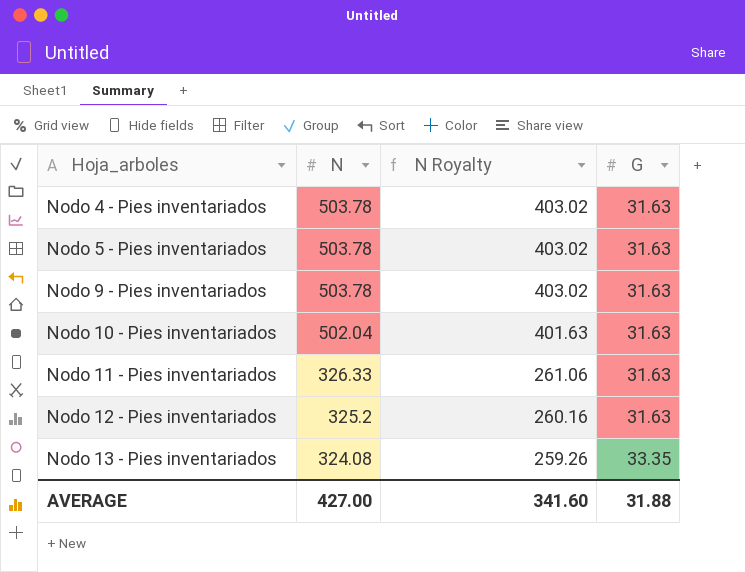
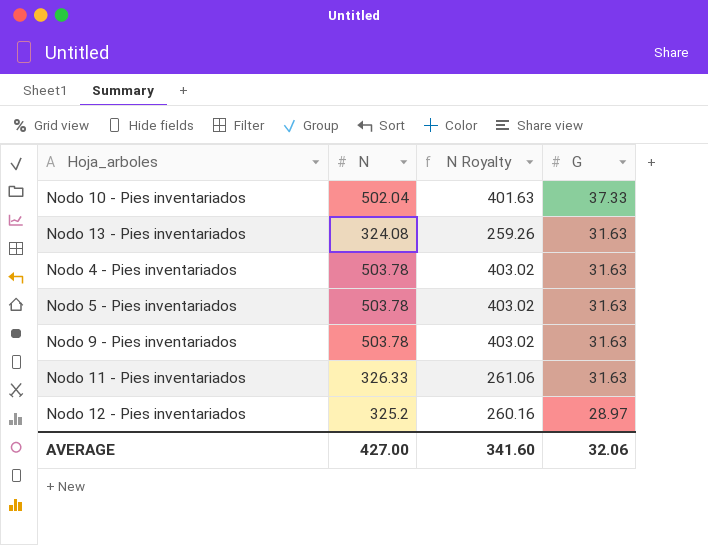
row order: Hoja_arboles ascending -> G descending
Nodo 10 - Pies inventariados | G: 31.63 -> 37.33
Nodo 13 - Pies inventariados | G: 33.35 -> 31.63
Nodo 12 - Pies inventariados | G: 31.63 -> 28.97
AVERAGE | G: 31.88 -> 32.06

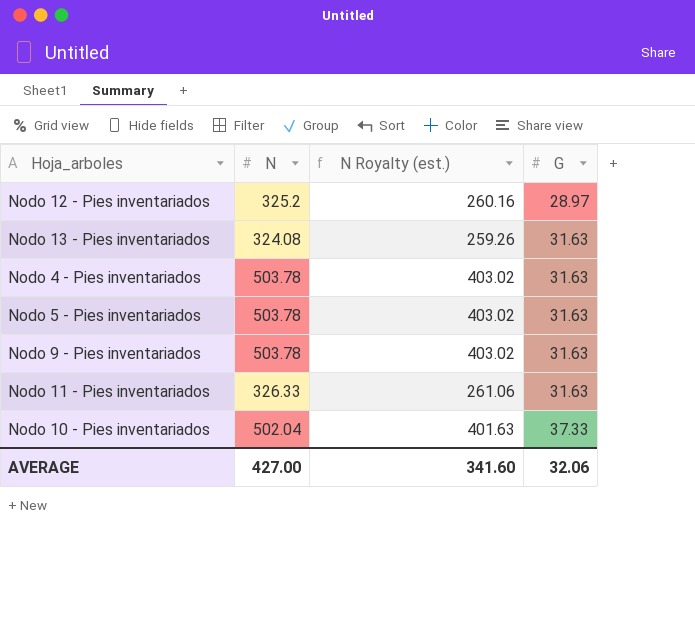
row order: G descending -> G ascending
column name: N Royalty -> N Royalty (est.)

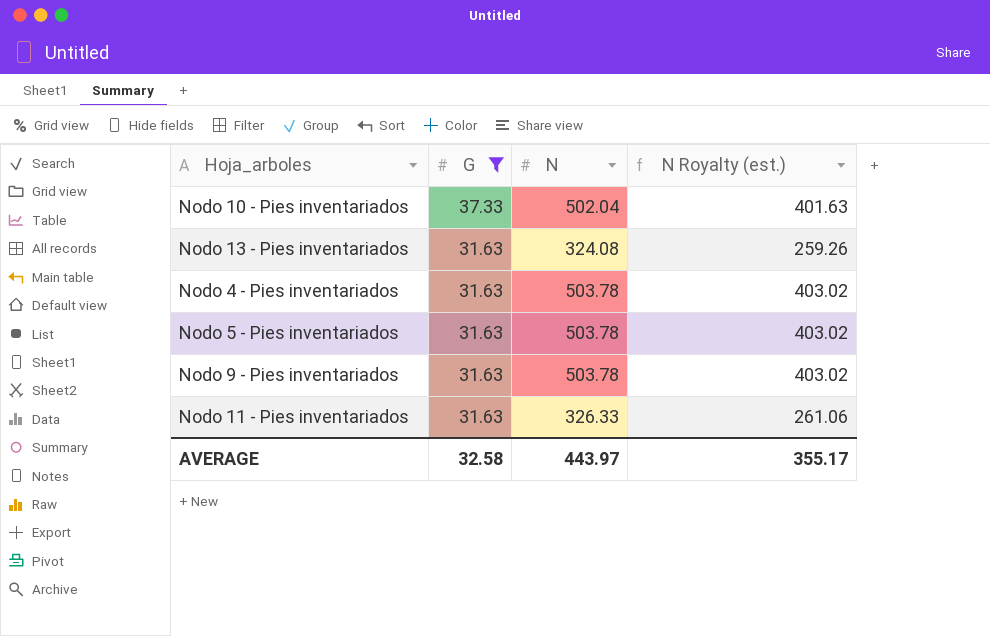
filter: none -> G != 28.97
row order: G ascending -> G descending
column G | position: 4 -> 2
AVERAGE | G: 32.06 -> 32.58
AVERAGE | N: 427.00 -> 443.97
AVERAGE | N Royalty (est.): 341.60 -> 355.17

